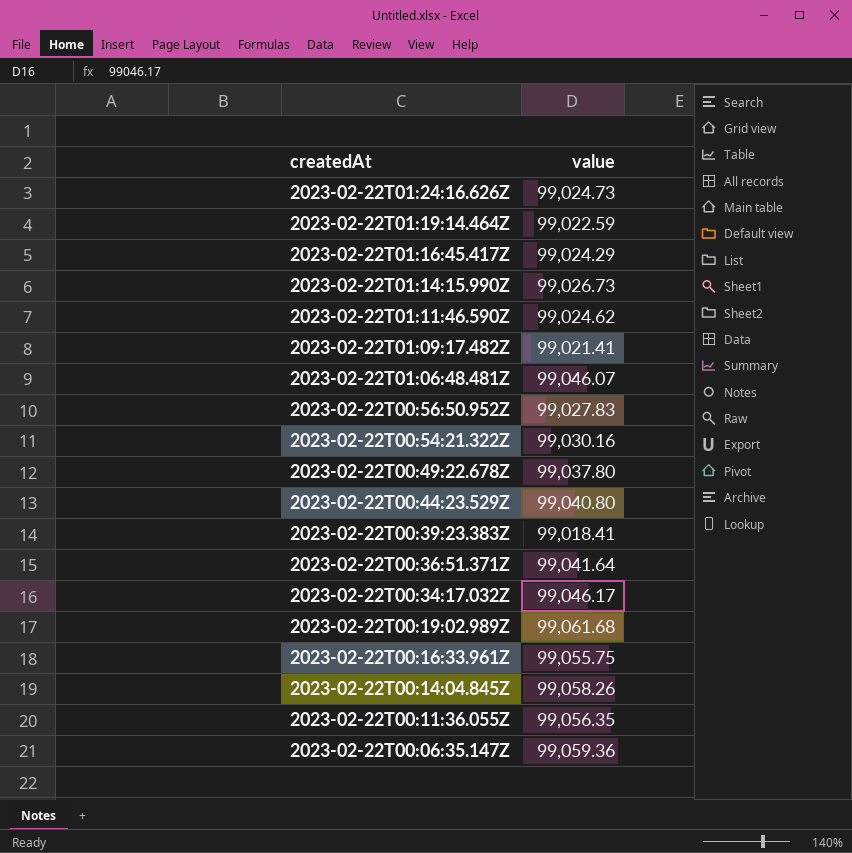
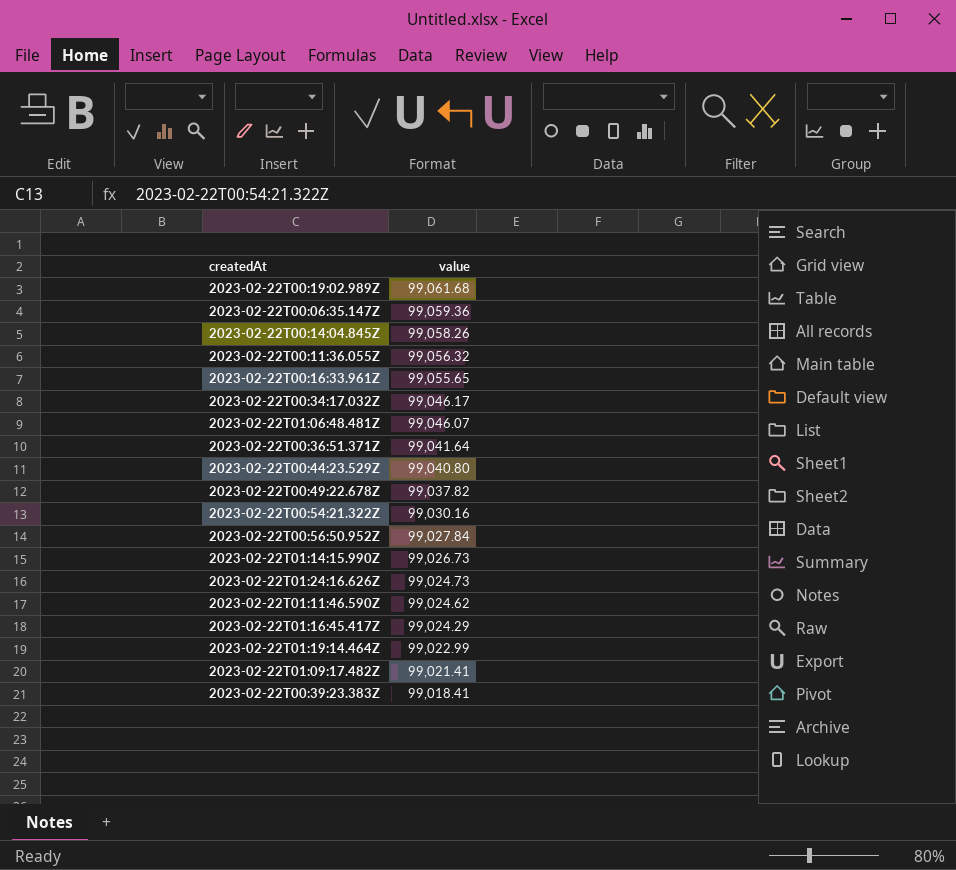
row order: createdAt descending -> value descending
2023-02-22T00:11:36.055Z | value: 99,056.35 -> 99,056.32
2023-02-22T00:16:33.961Z | value: 99,055.75 -> 99,055.65
2023-02-22T00:49:22.678Z | value: 99,037.80 -> 99,037.82
2023-02-22T00:56:50.952Z | value: 99,027.83 -> 99,027.84
2023-02-22T01:19:14.464Z | value: 99,022.59 -> 99,022.99

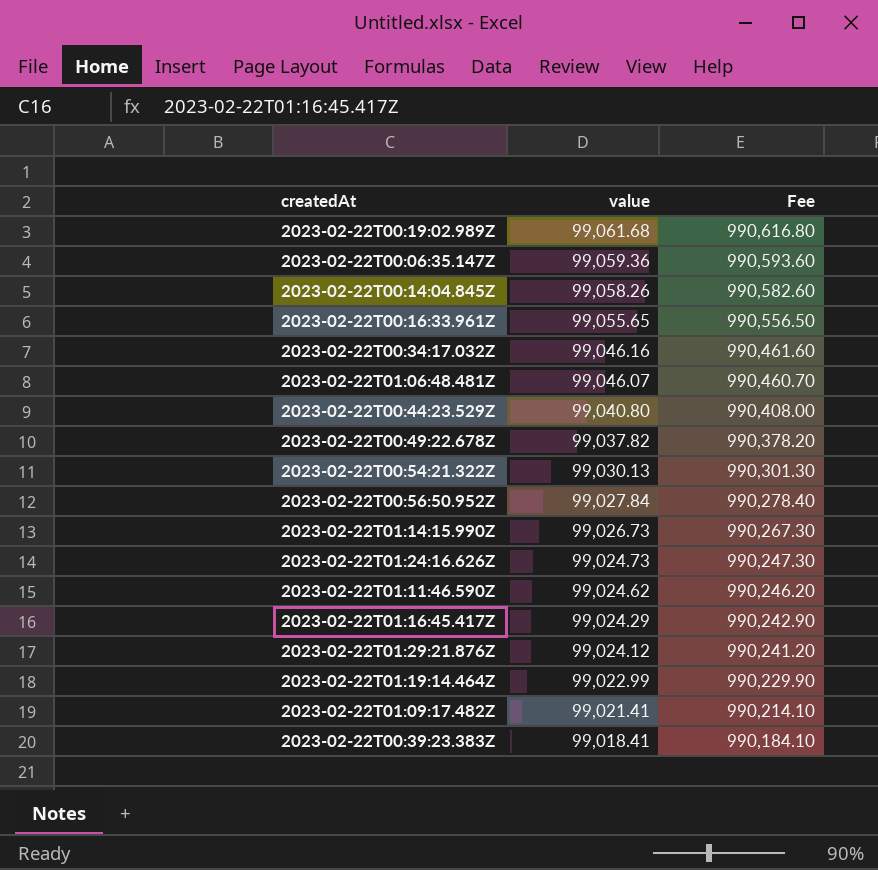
column Fee | formula: none -> [value] * 10
row 2023-02-22T00:11:36.055Z: 99,056.32 -> none
row 2023-02-22T00:36:51.371Z: 99,041.64 -> none
2023-02-22T00:34:17.032Z | value: 99,046.17 -> 99,046.16
2023-02-22T00:54:21.322Z | value: 99,030.16 -> 99,030.13
row 2023-02-22T01:29:21.876Z: none -> 99,024.12 | 990,241.20

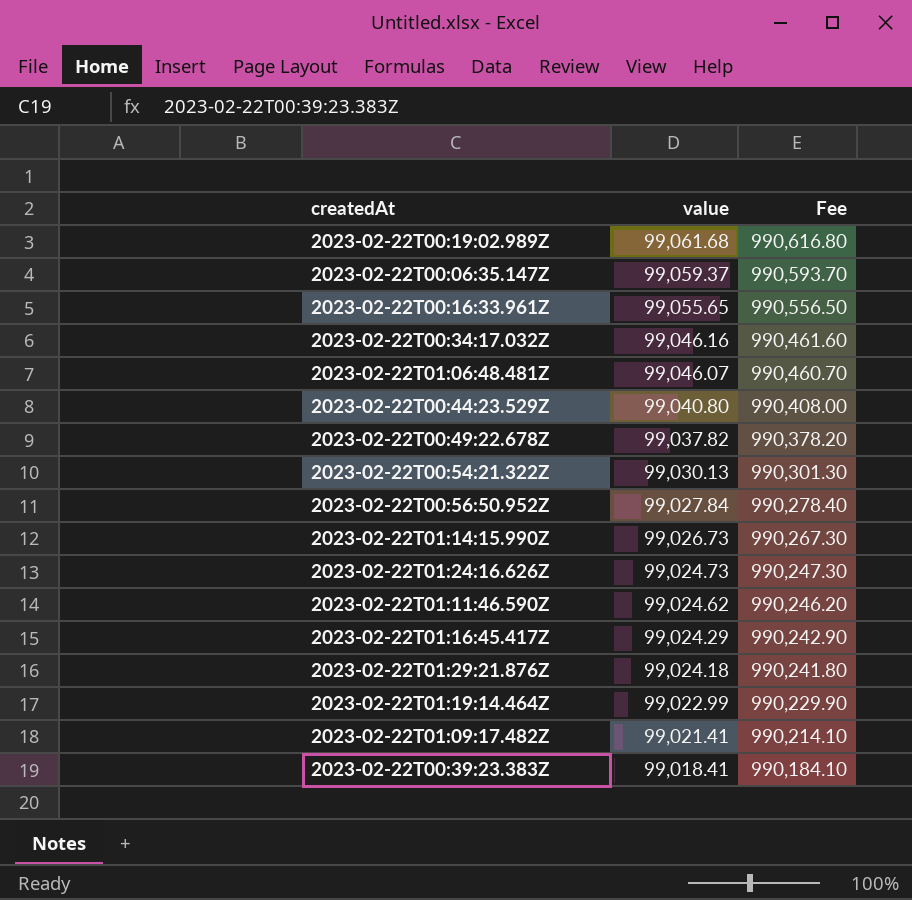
row 2023-02-22T00:14:04.845Z: 99,058.26 | 990,582.60 -> none
2023-02-22T00:06:35.147Z | value: 99,059.36 -> 99,059.37
2023-02-22T00:06:35.147Z | Fee: 990,593.60 -> 990,593.70
2023-02-22T01:29:21.876Z | value: 99,024.12 -> 99,024.18
2023-02-22T01:29:21.876Z | Fee: 990,241.20 -> 990,241.80

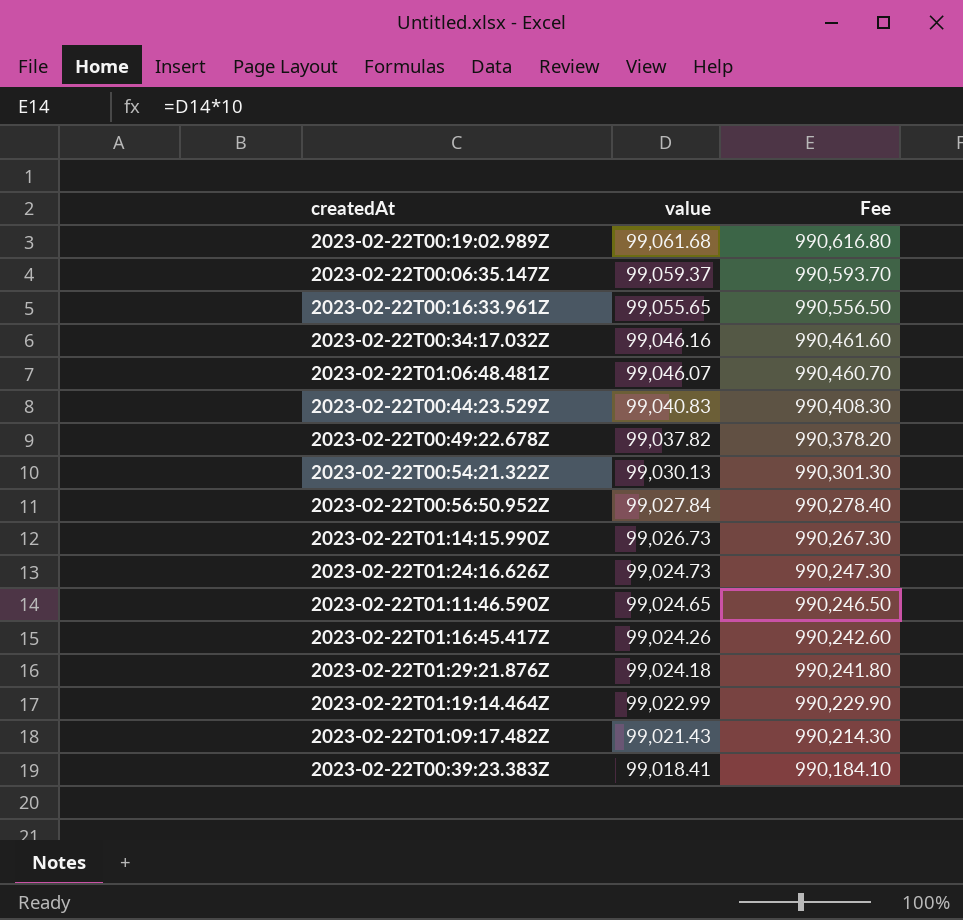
2023-02-22T00:44:23.529Z | value: 99,040.80 -> 99,040.83
2023-02-22T00:44:23.529Z | Fee: 990,408.00 -> 990,408.30
2023-02-22T01:11:46.590Z | value: 99,024.62 -> 99,024.65
2023-02-22T01:11:46.590Z | Fee: 990,246.20 -> 990,246.50
2023-02-22T01:16:45.417Z | value: 99,024.29 -> 99,024.26
2023-02-22T01:16:45.417Z | Fee: 990,242.90 -> 990,242.60
2023-02-22T01:09:17.482Z | value: 99,021.41 -> 99,021.43
2023-02-22T01:09:17.482Z | Fee: 990,214.10 -> 990,214.30

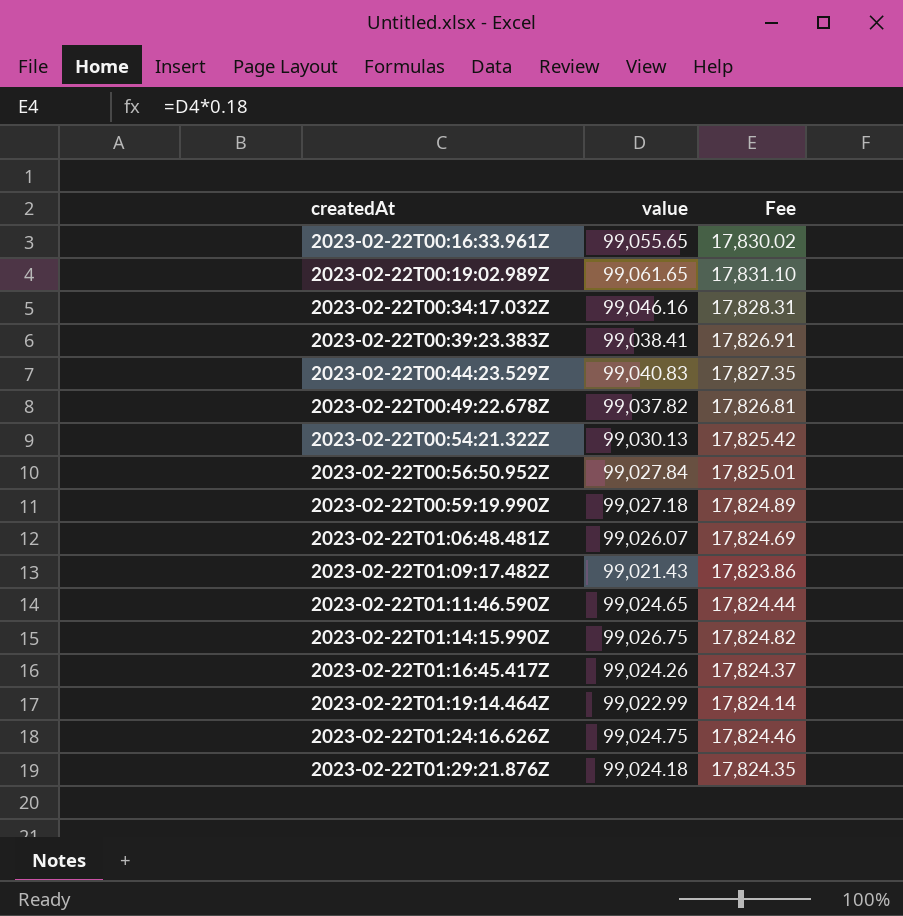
row order: value descending -> createdAt ascending
column Fee | formula: [value] * 10 -> [value] * 0.18
row 2023-02-22T00:06:35.147Z: 99,059.37 | 990,593.70 -> none
2023-02-22T00:19:02.989Z | value: 99,061.68 -> 99,061.65
2023-02-22T00:39:23.383Z | value: 99,018.41 -> 99,038.41
row 2023-02-22T00:59:19.990Z: none -> 99,027.18 | 17,824.89
2023-02-22T01:06:48.481Z | value: 99,046.07 -> 99,026.07
2023-02-22T01:14:15.990Z | value: 99,026.73 -> 99,026.75
2023-02-22T01:24:16.626Z | value: 99,024.73 -> 99,024.75

